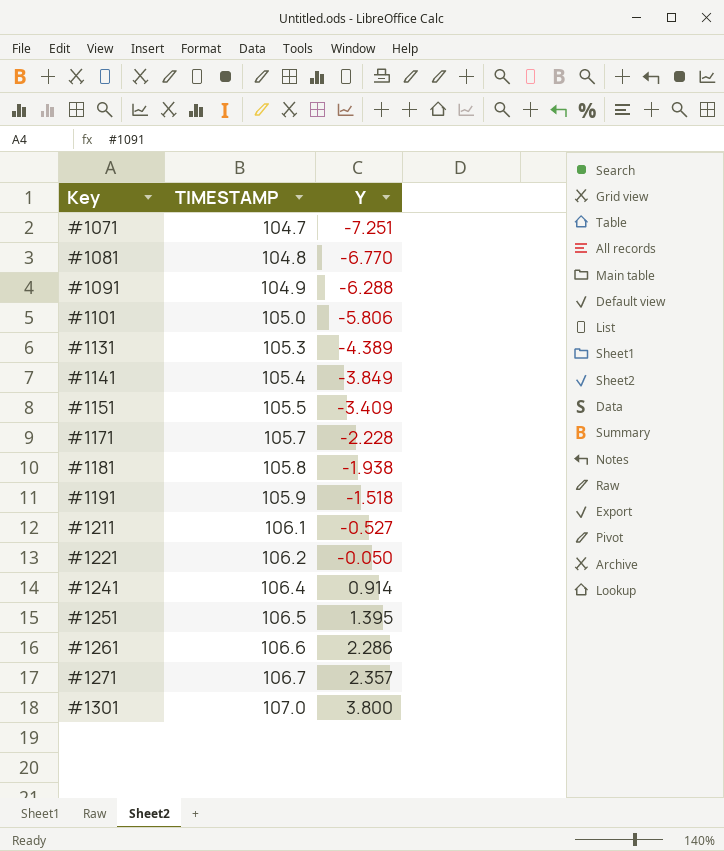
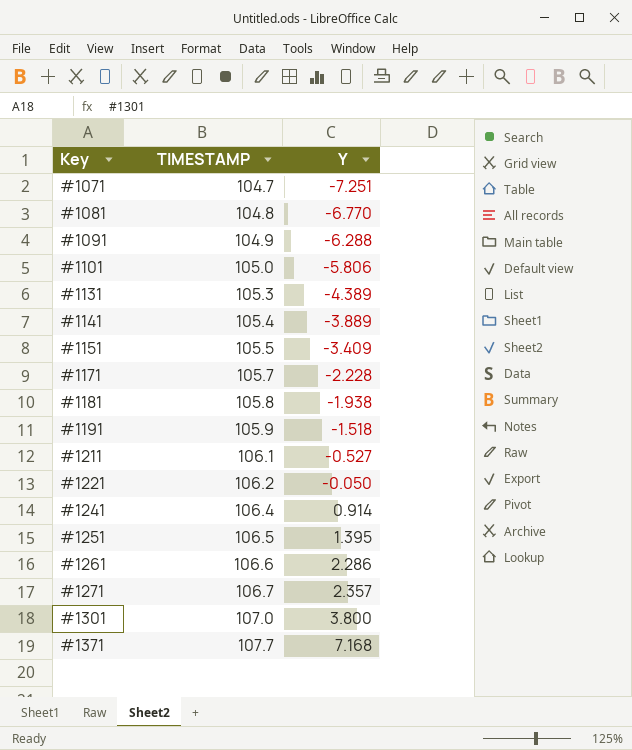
#1141 | Y: -3.849 -> -3.889
row #1371: none -> 107.7 | 7.168

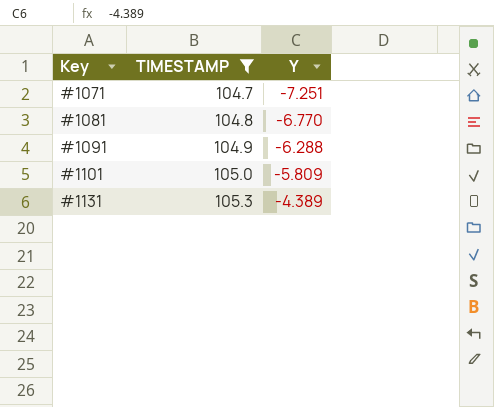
filter: none -> TIMESTAMP <= 105.3
#1101 | Y: -5.806 -> -5.809

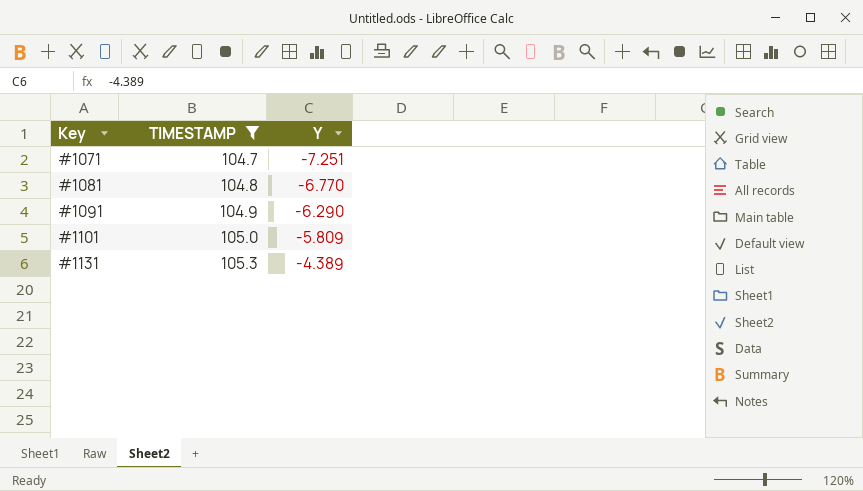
#1091 | Y: -6.288 -> -6.290

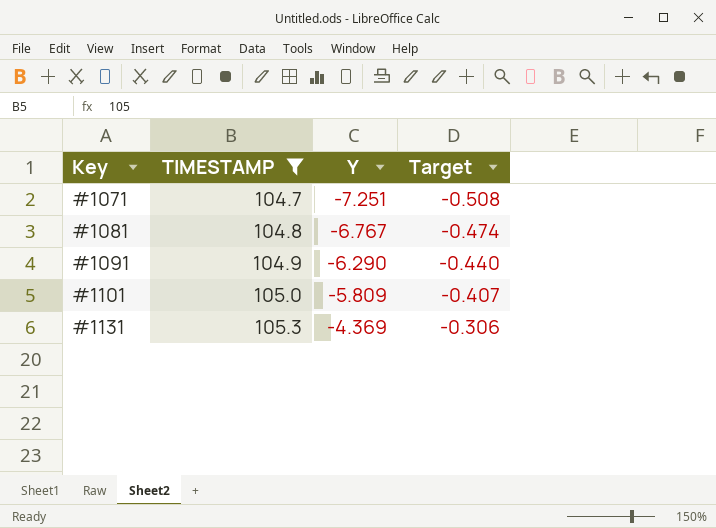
column Target | formula: none -> [Y] * 0.07
#1081 | Y: -6.770 -> -6.767
#1131 | Y: -4.389 -> -4.369

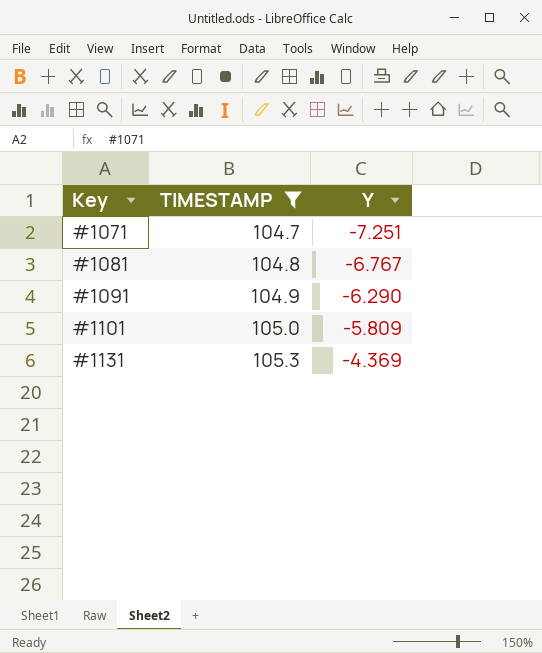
column Target | formula: [Y] * 0.07 -> none

